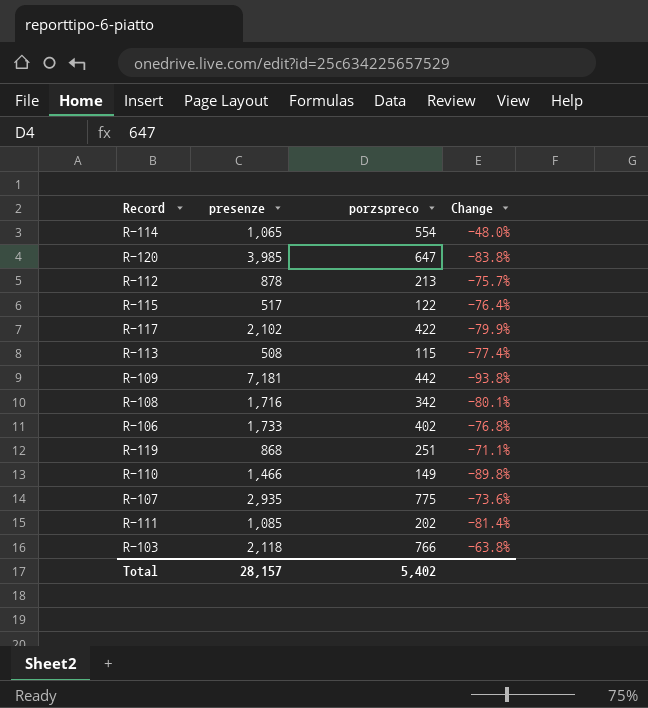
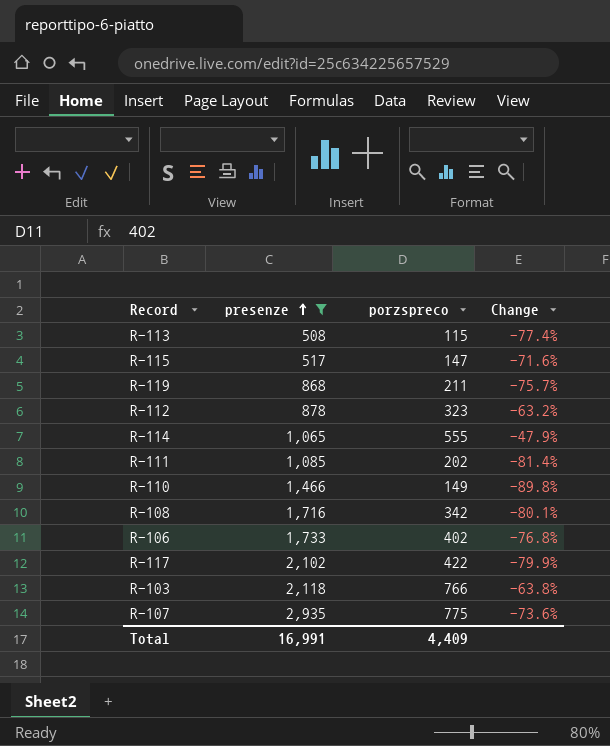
filter: none -> presenze <= 2,935
row order: none -> presenze ascending
R-115 | porzspreco: 122 -> 147
R-115 | Change: -76.4% -> -71.6%
R-119 | porzspreco: 251 -> 211
R-119 | Change: -71.1% -> -75.7%
R-112 | porzspreco: 213 -> 323
R-112 | Change: -75.7% -> -63.2%
R-114 | porzspreco: 554 -> 555
R-114 | Change: -48.0% -> -47.9%
Total | presenze: 28,157 -> 16,991
Total | porzspreco: 5,402 -> 4,409

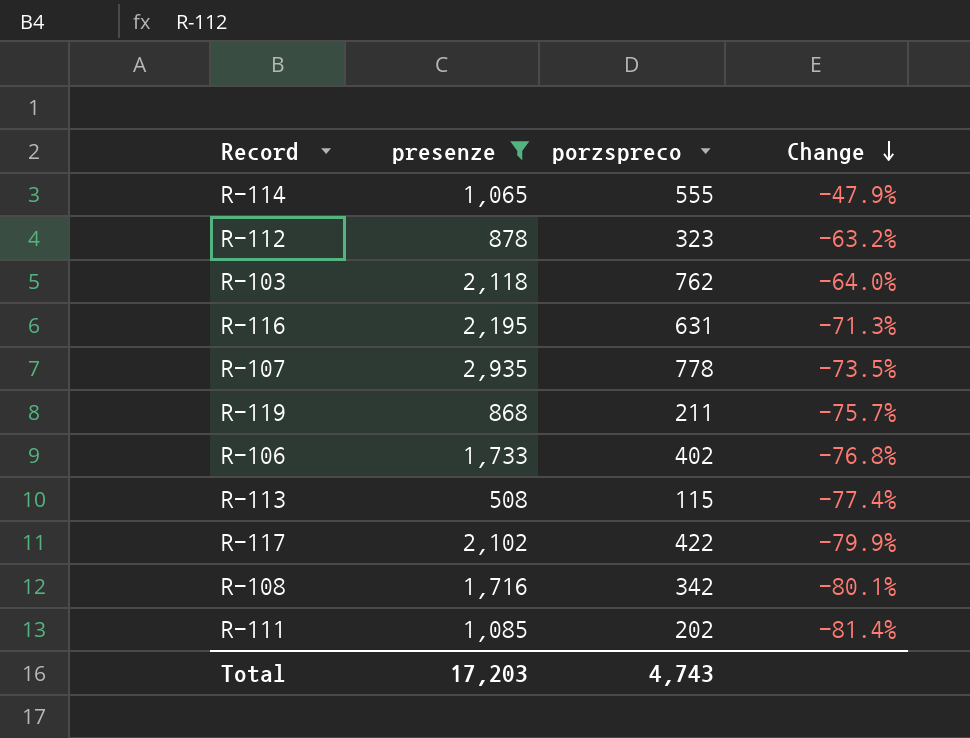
row order: presenze ascending -> Change descending
row R-115: 517 | 147 | -71.6% -> none
row R-110: 1,466 | 149 | -89.8% -> none
R-103 | porzspreco: 766 -> 762
R-103 | Change: -63.8% -> -64.0%
row R-116: none -> 2,195 | 631 | -71.3%
R-107 | porzspreco: 775 -> 778
R-107 | Change: -73.6% -> -73.5%
Total | presenze: 16,991 -> 17,203
Total | porzspreco: 4,409 -> 4,743

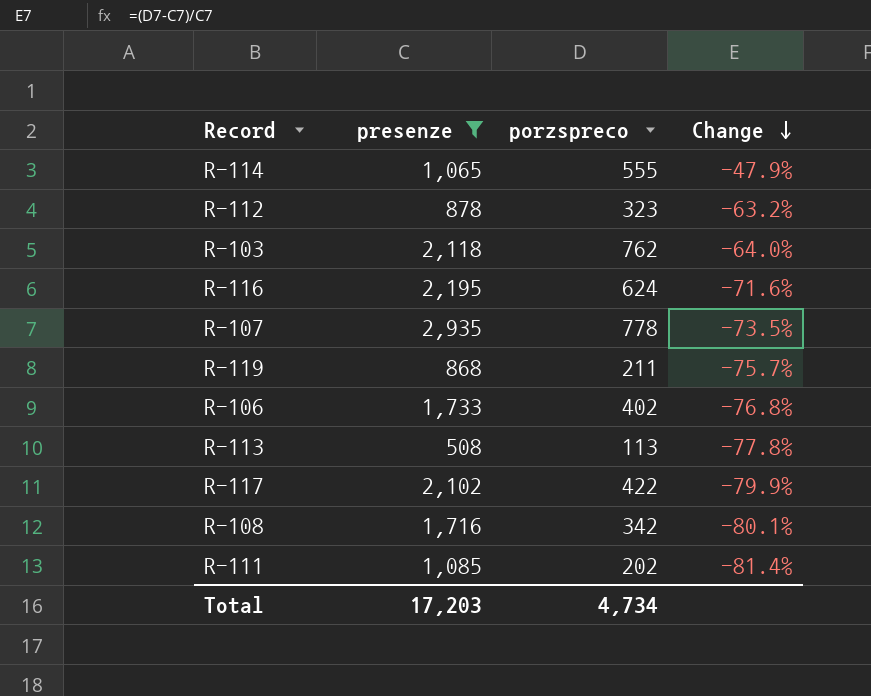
R-116 | porzspreco: 631 -> 624
R-116 | Change: -71.3% -> -71.6%
R-113 | porzspreco: 115 -> 113
R-113 | Change: -77.4% -> -77.8%
Total | porzspreco: 4,743 -> 4,734

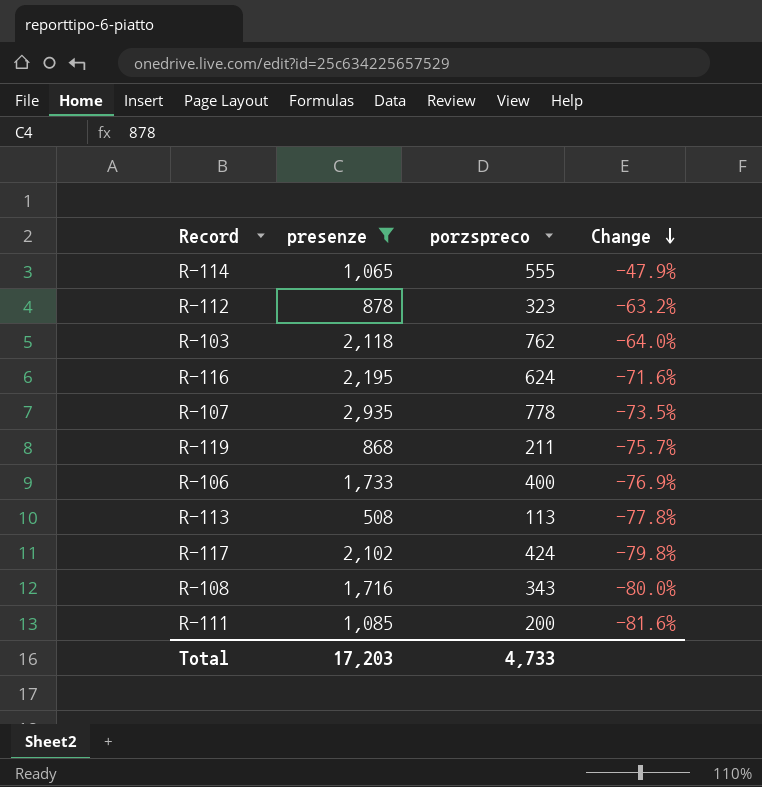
R-106 | porzspreco: 402 -> 400
R-106 | Change: -76.8% -> -76.9%
R-117 | porzspreco: 422 -> 424
R-117 | Change: -79.9% -> -79.8%
R-108 | porzspreco: 342 -> 343
R-108 | Change: -80.1% -> -80.0%
R-111 | porzspreco: 202 -> 200
R-111 | Change: -81.4% -> -81.6%
Total | porzspreco: 4,734 -> 4,733

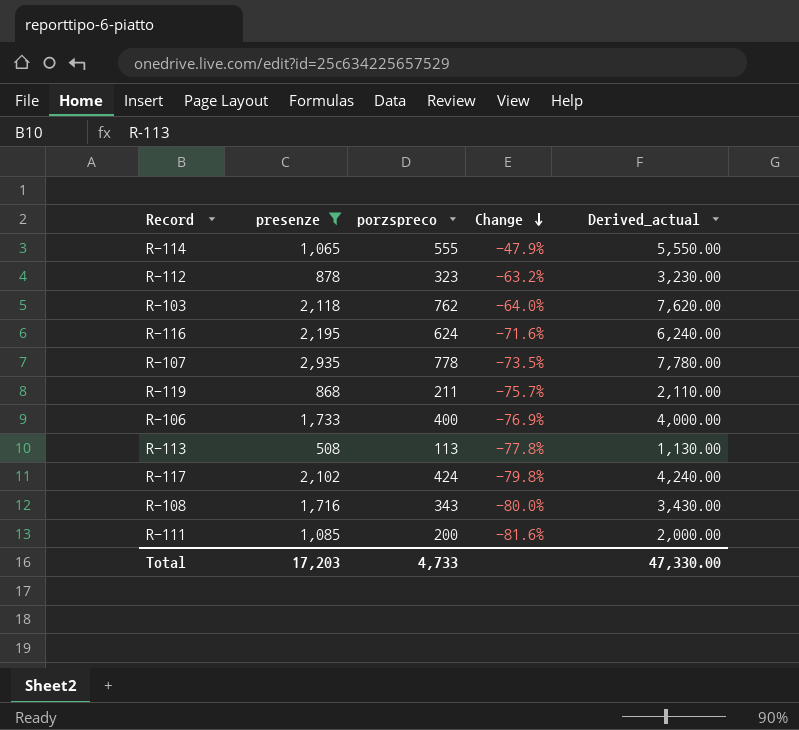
column Derived_actual | formula: none -> [porzspreco] * 10

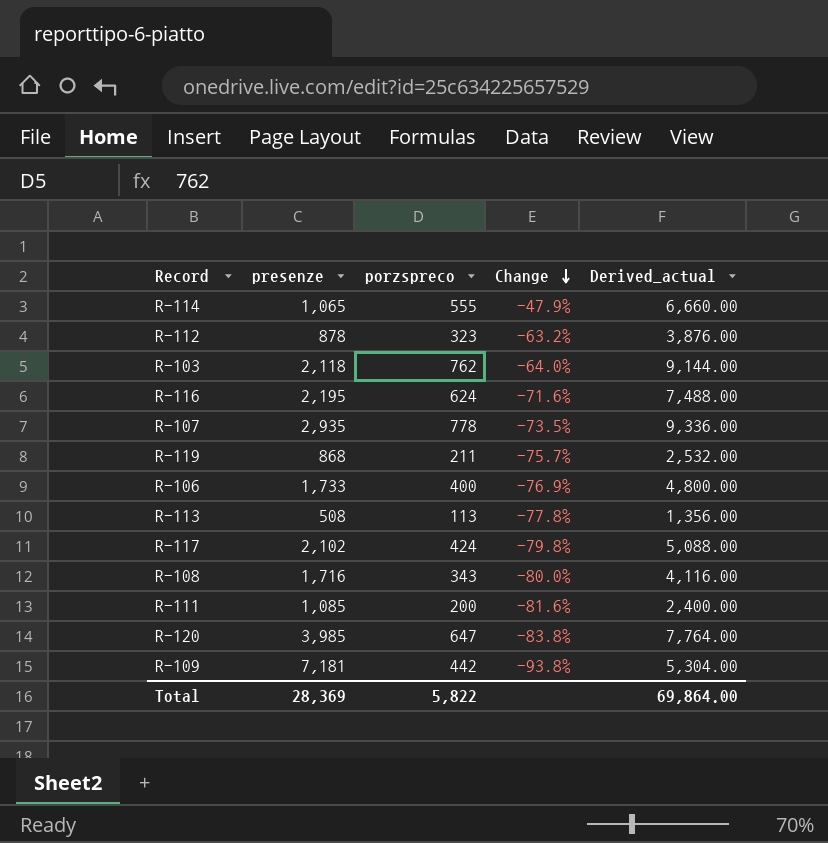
filter: presenze <= 2,935 -> none
column Derived_actual | formula: [porzspreco] * 10 -> [porzspreco] * 12
Total | presenze: 17,203 -> 28,369
Total | porzspreco: 4,733 -> 5,822
Total | Derived_actual: 47,330.00 -> 69,864.00

